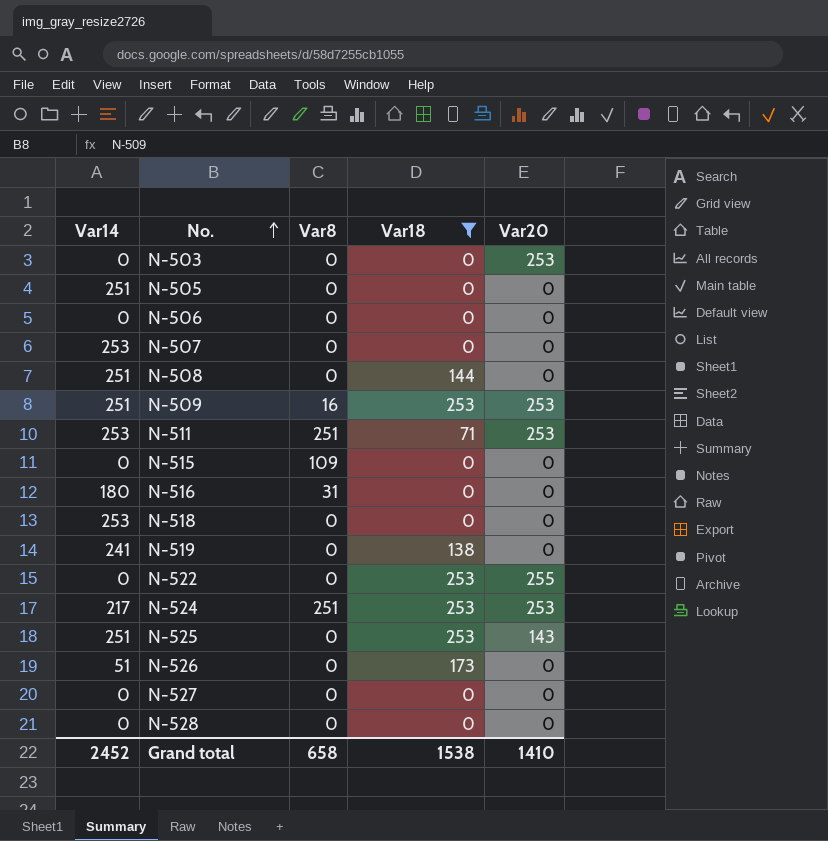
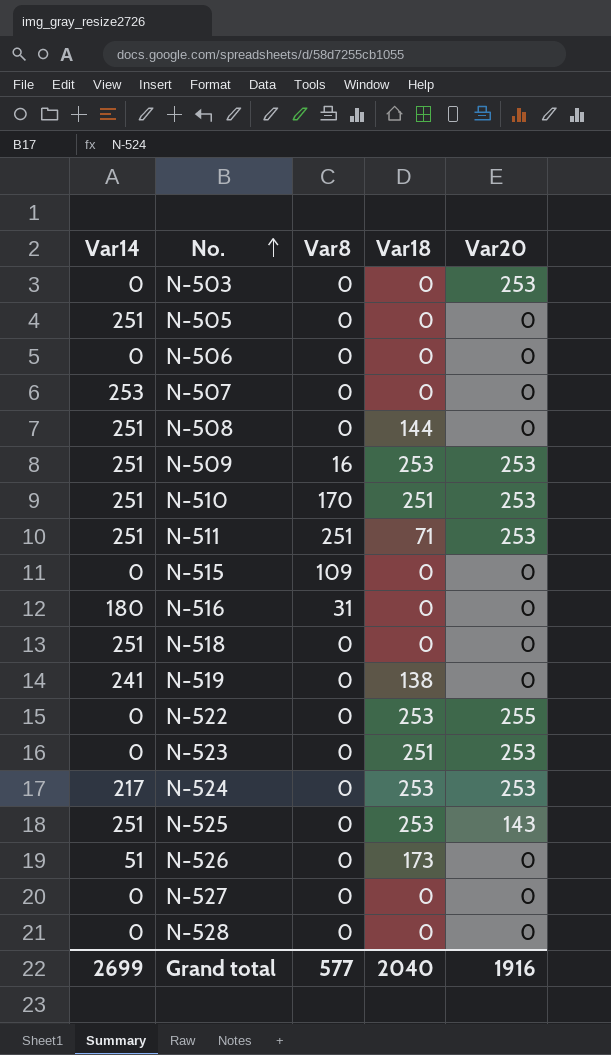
filter: Var18 != 251 -> none
N-511 | Var14: 253 -> 251
N-518 | Var14: 253 -> 251
N-524 | Var8: 251 -> 0
Grand total | Var14: 2452 -> 2699
Grand total | Var8: 658 -> 577
Grand total | Var18: 1538 -> 2040
Grand total | Var20: 1410 -> 1916

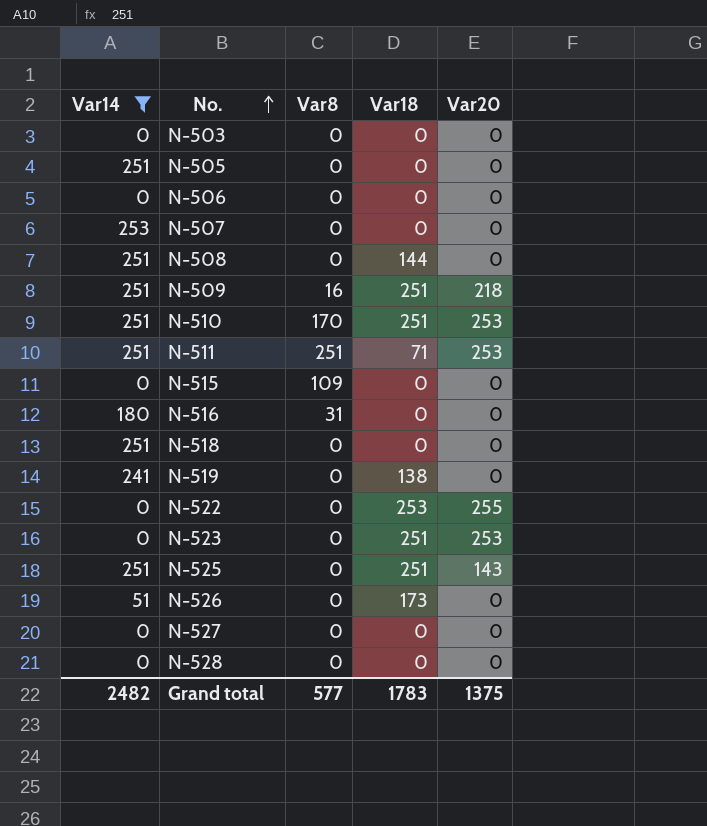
filter: none -> Var14 != 217
N-503 | Var20: 253 -> 0
N-509 | Var18: 253 -> 251
N-509 | Var20: 253 -> 218
N-525 | Var18: 253 -> 251
Grand total | Var14: 2699 -> 2482
Grand total | Var18: 2040 -> 1783
Grand total | Var20: 1916 -> 1375

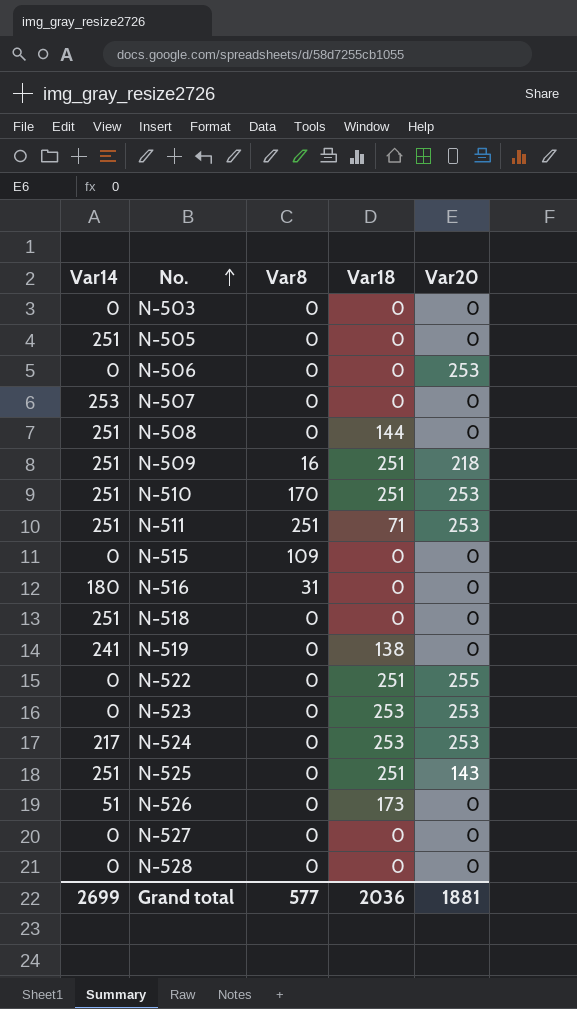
filter: Var14 != 217 -> none
N-506 | Var20: 0 -> 253
N-522 | Var18: 253 -> 251
N-523 | Var18: 251 -> 253
Grand total | Var14: 2482 -> 2699
Grand total | Var18: 1783 -> 2036
Grand total | Var20: 1375 -> 1881

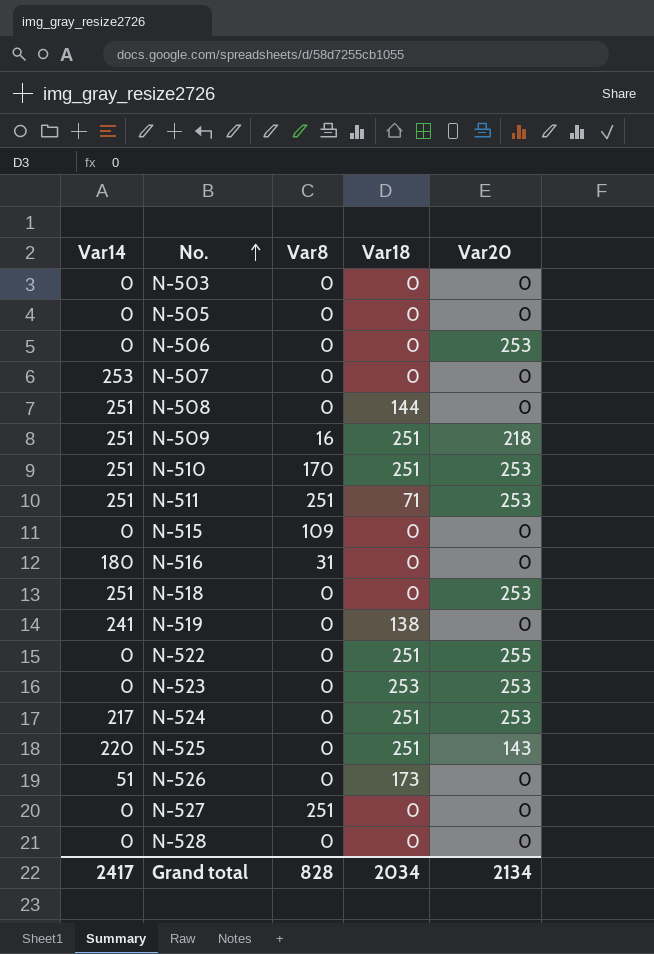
N-505 | Var14: 251 -> 0
N-518 | Var20: 0 -> 253
N-524 | Var18: 253 -> 251
N-525 | Var14: 251 -> 220
N-527 | Var8: 0 -> 251
Grand total | Var14: 2699 -> 2417
Grand total | Var8: 577 -> 828
Grand total | Var18: 2036 -> 2034
Grand total | Var20: 1881 -> 2134

